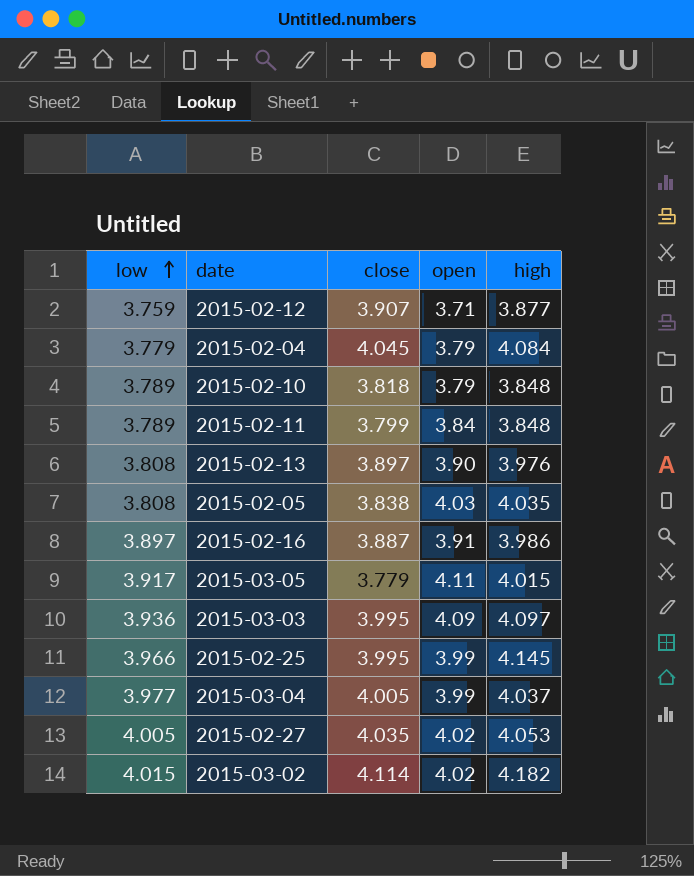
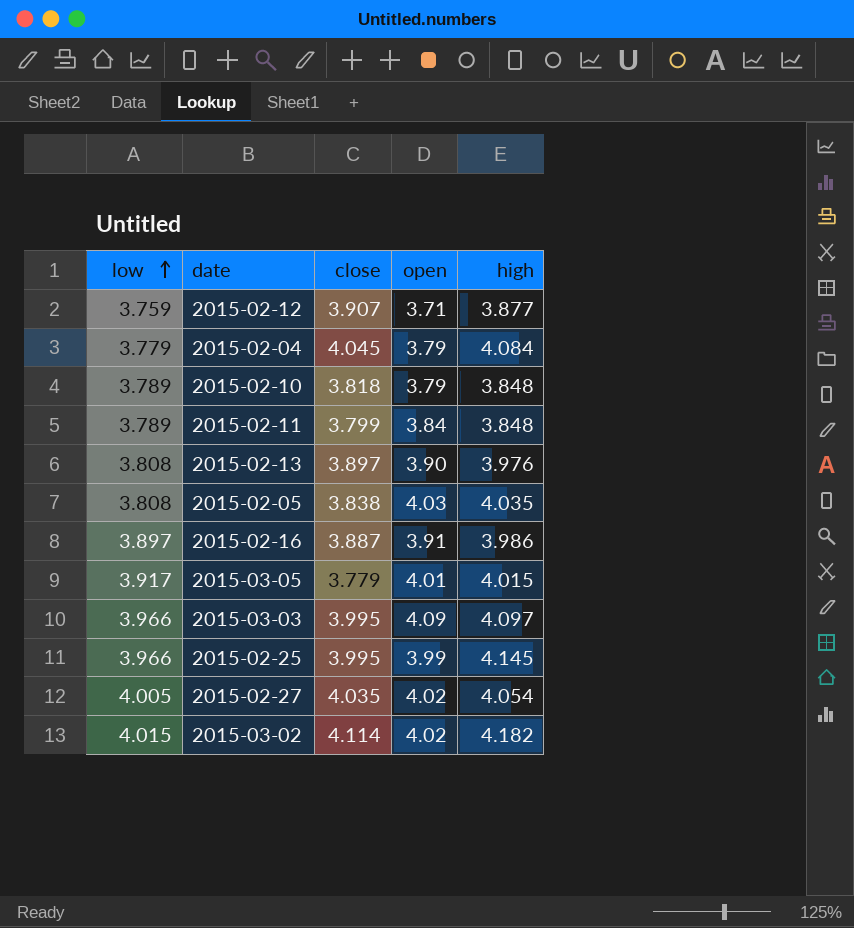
row 2015-03-04: 3.977 | 4.005 | 3.99 | 4.037 -> none
2015-03-05 | open: 4.11 -> 4.01
2015-03-03 | low: 3.936 -> 3.966
2015-02-27 | high: 4.053 -> 4.054

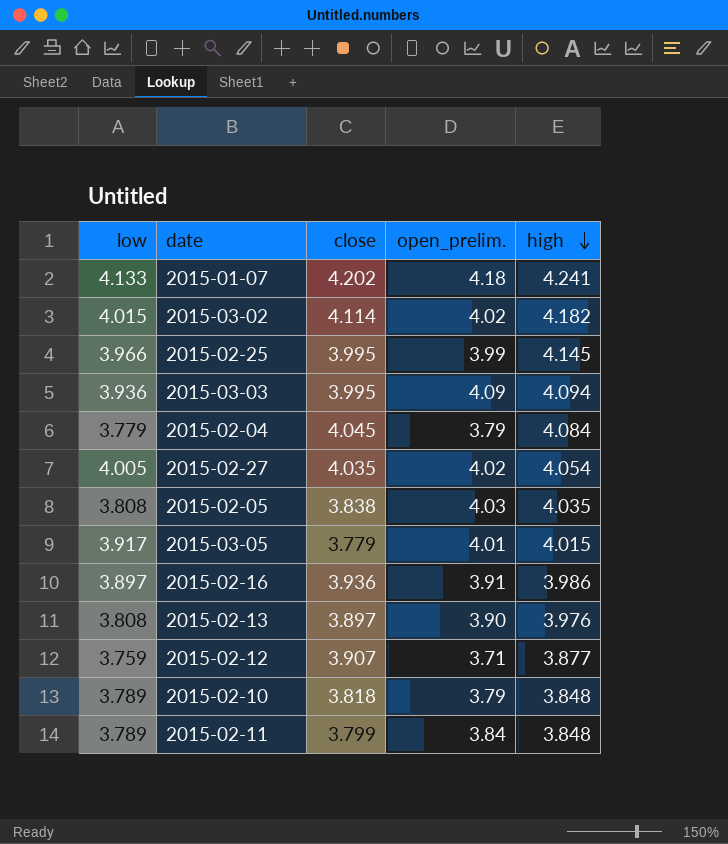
row order: low ascending -> high descending
column name: open -> open_prelim.
row 2015-01-07: none -> 4.133 | 4.202 | 4.18 | 4.241
2015-03-03 | low: 3.966 -> 3.936
2015-03-03 | high: 4.097 -> 4.094
2015-02-16 | close: 3.887 -> 3.936

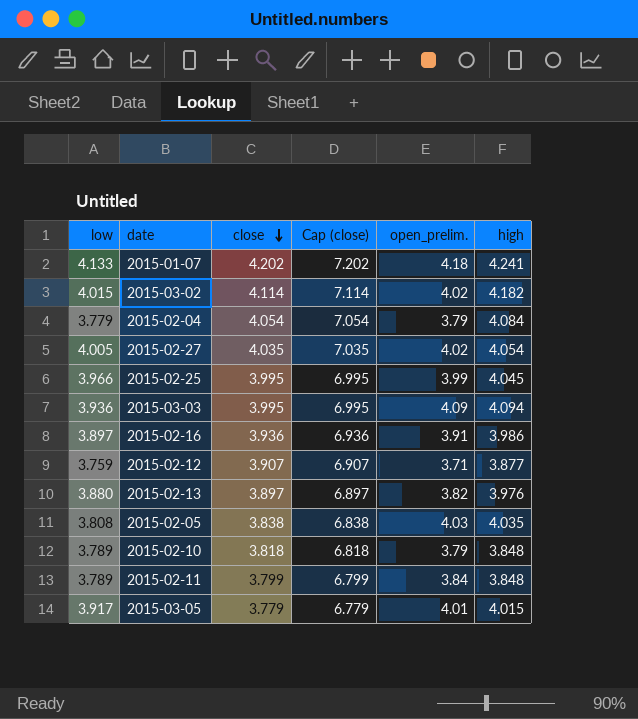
row order: high descending -> close descending
column Cap (close) | formula: none -> [close] + 3
2015-02-04 | close: 4.045 -> 4.054
2015-02-25 | high: 4.145 -> 4.045
2015-02-13 | low: 3.808 -> 3.880
2015-02-13 | open_prelim.: 3.90 -> 3.82

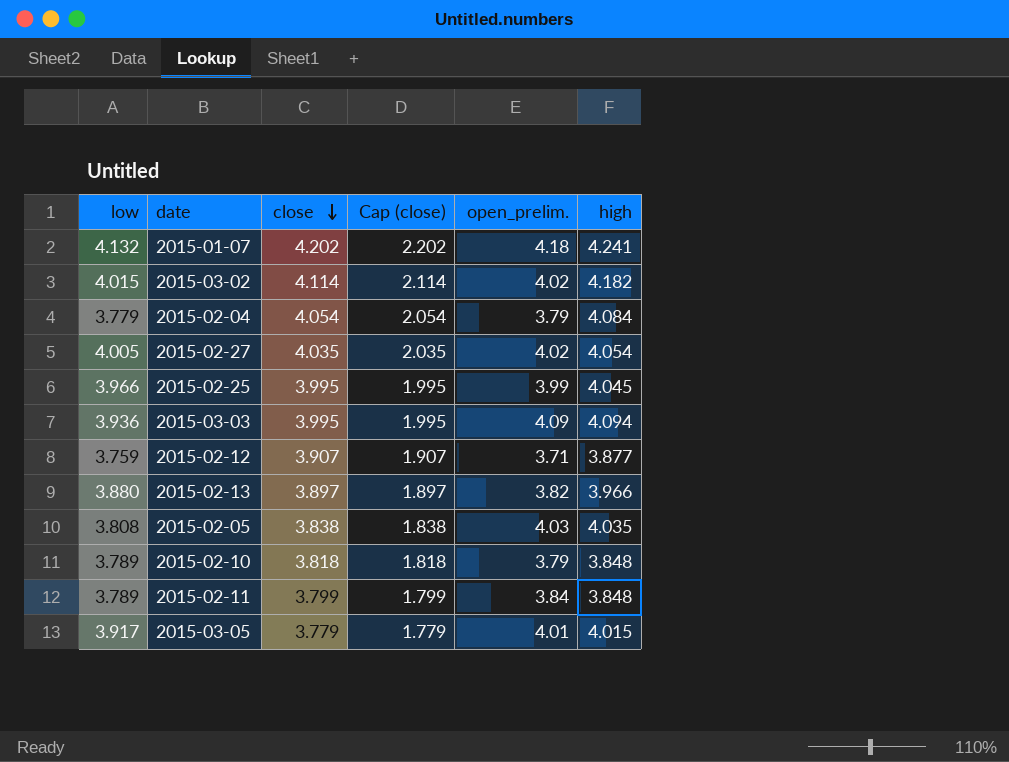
column Cap (close) | formula: [close] + 3 -> [close] - 2
row 2015-02-16: 3.897 | 3.936 | 6.936 | 3.91 | 3.986 -> none
2015-01-07 | low: 4.133 -> 4.132
2015-02-13 | high: 3.976 -> 3.966

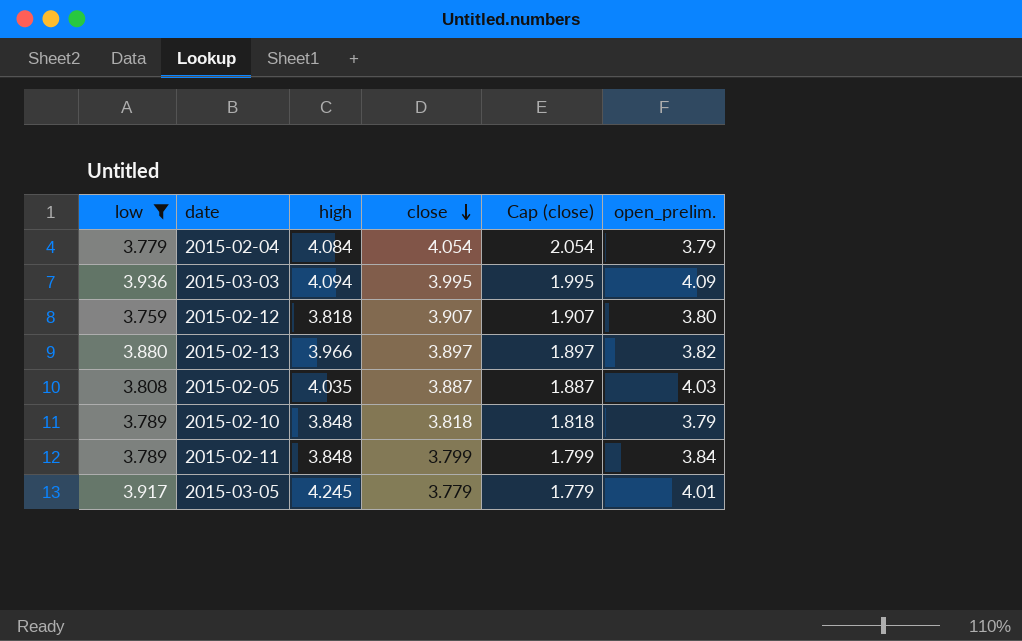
filter: none -> low <= 3.936
column high | position: 6 -> 3
2015-02-12 | high: 3.877 -> 3.818
2015-02-12 | open_prelim.: 3.71 -> 3.80
2015-02-05 | close: 3.838 -> 3.887
2015-02-05 | Cap (close): 1.838 -> 1.887
2015-03-05 | high: 4.015 -> 4.245

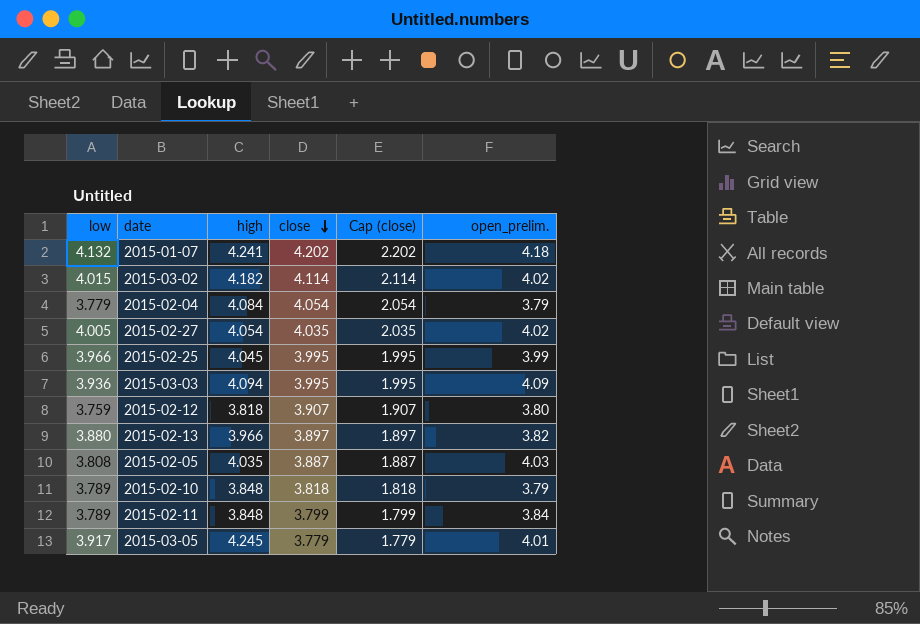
filter: low <= 3.936 -> none

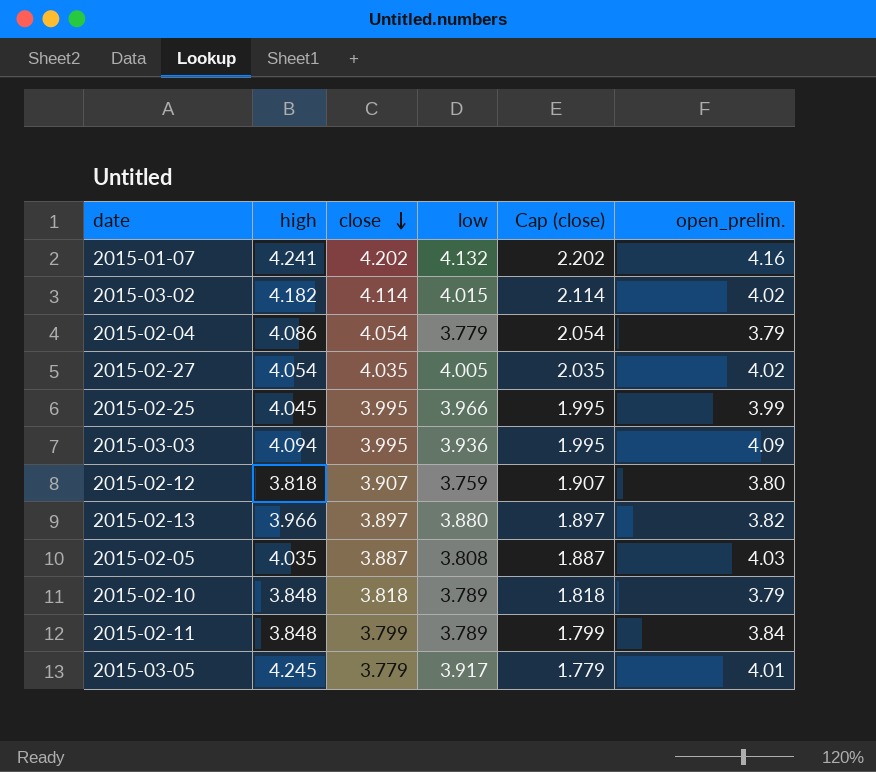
column low | position: 1 -> 4
2015-01-07 | open_prelim.: 4.18 -> 4.16
2015-02-04 | high: 4.084 -> 4.086

